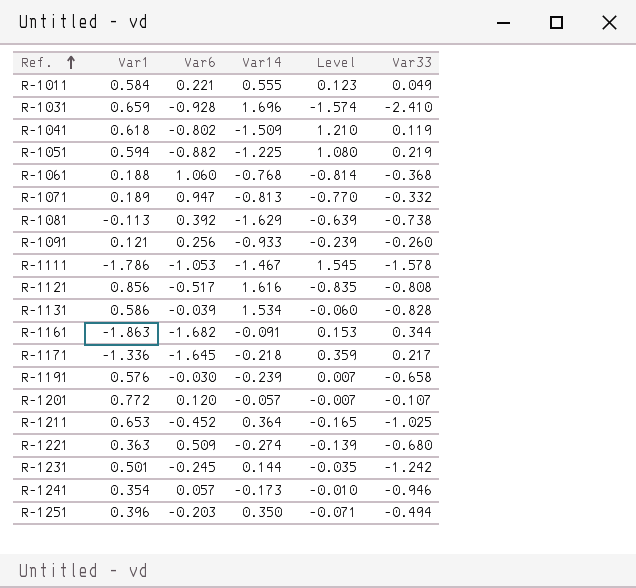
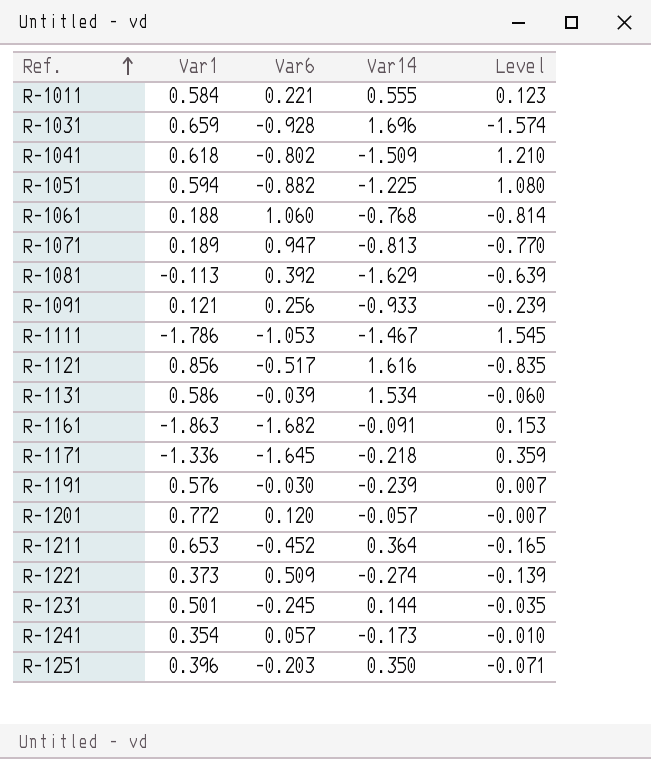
column Var33 | position: 6 -> none
R-1221 | Var1: 0.363 -> 0.373

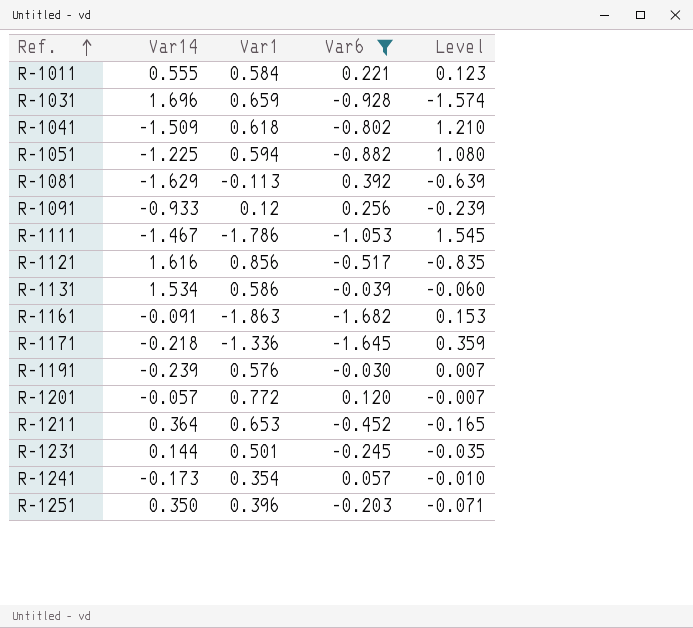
filter: none -> Var6 <= 0.392
column Var14 | position: 4 -> 2
R-1091 | Var1: 0.121 -> 0.12

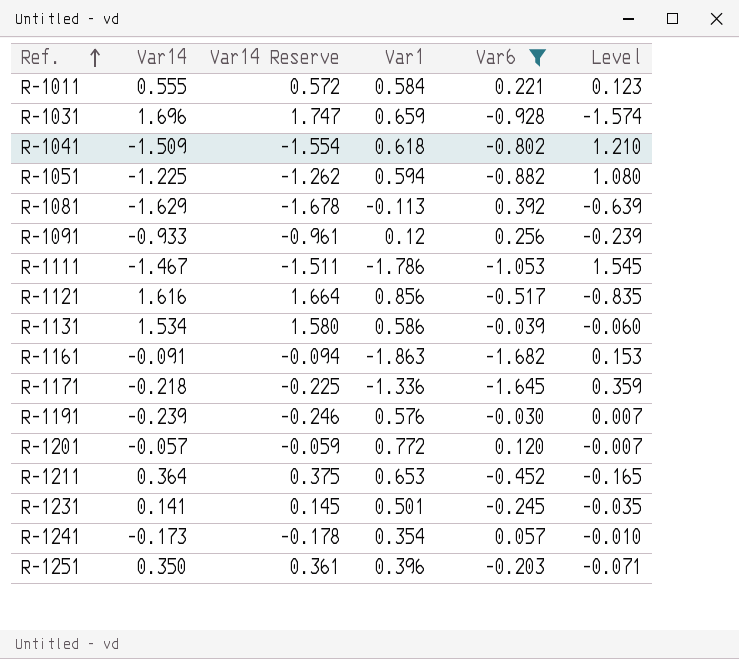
column Var14 Reserve | formula: none -> [Var14] * 1.03
R-1231 | Var14: 0.144 -> 0.141

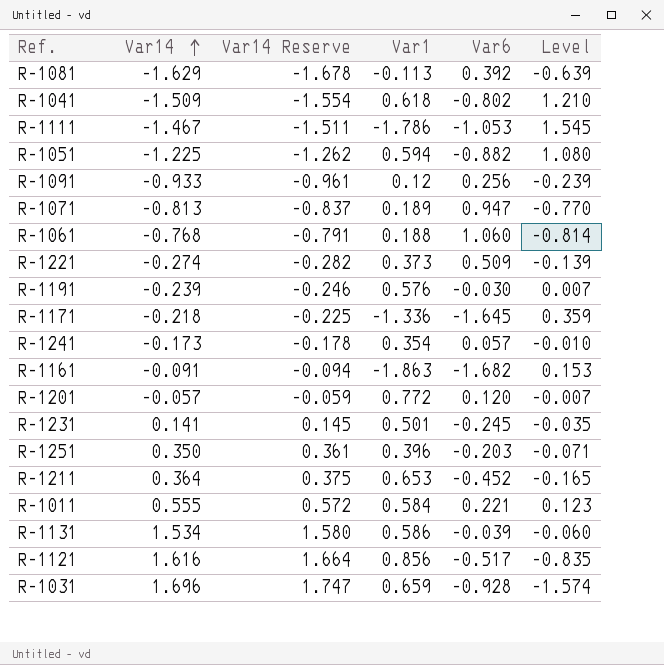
filter: Var6 <= 0.392 -> none
row order: Ref. ascending -> Var14 ascending

